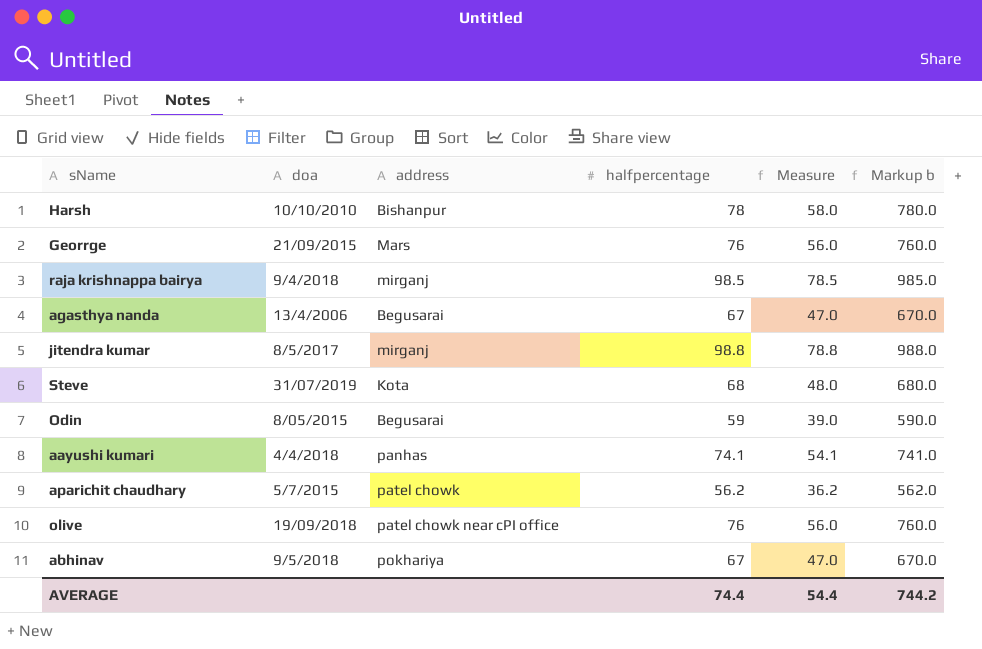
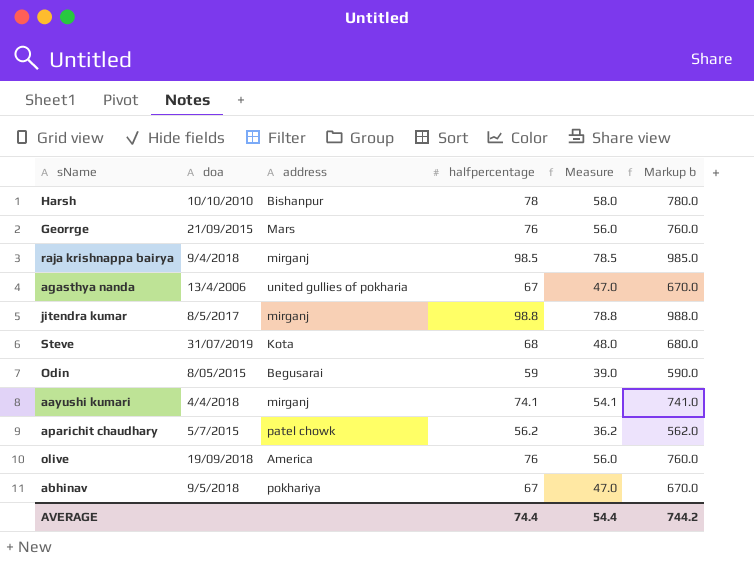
agasthya nanda | address: Begusarai -> united gullies of pokharia
aayushi kumari | address: panhas -> mirganj
olive | address: patel chowk near cPI office -> America

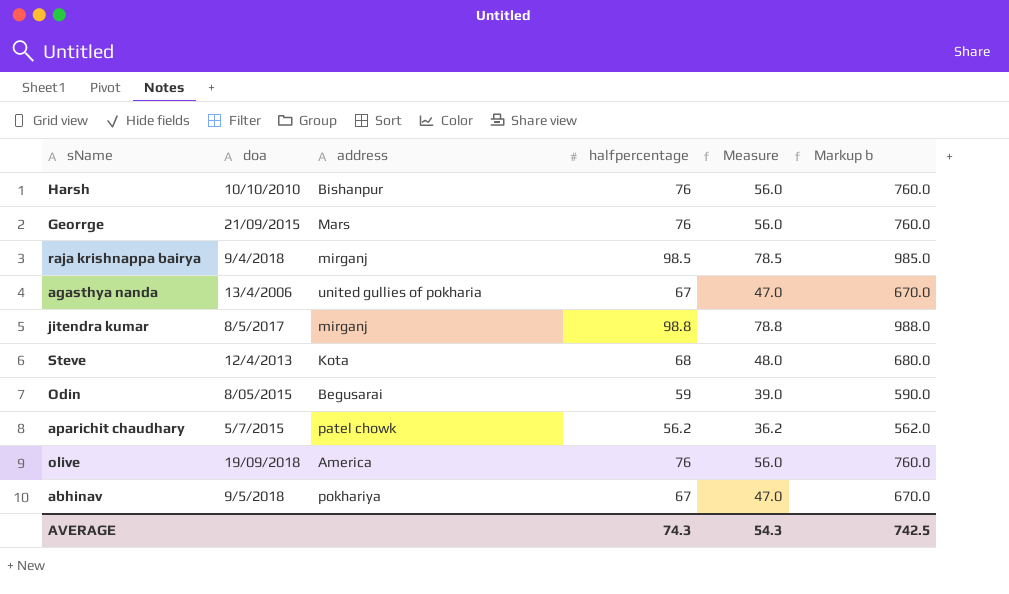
row aayushi kumari: 4/4/2018 | mirganj | 74.1 | 54.1 | 741.0 -> none
Harsh | halfpercentage: 78 -> 76
Harsh | Measure: 58.0 -> 56.0
Harsh | Markup b: 780.0 -> 760.0
Steve | doa: 31/07/2019 -> 12/4/2013
AVERAGE | halfpercentage: 74.4 -> 74.3
AVERAGE | Measure: 54.4 -> 54.3
AVERAGE | Markup b: 744.2 -> 742.5

